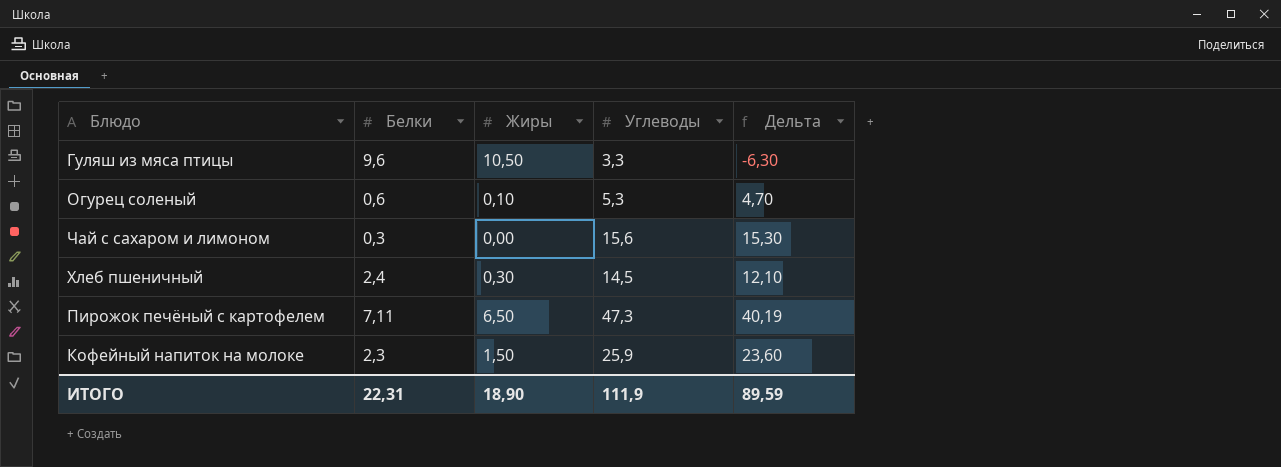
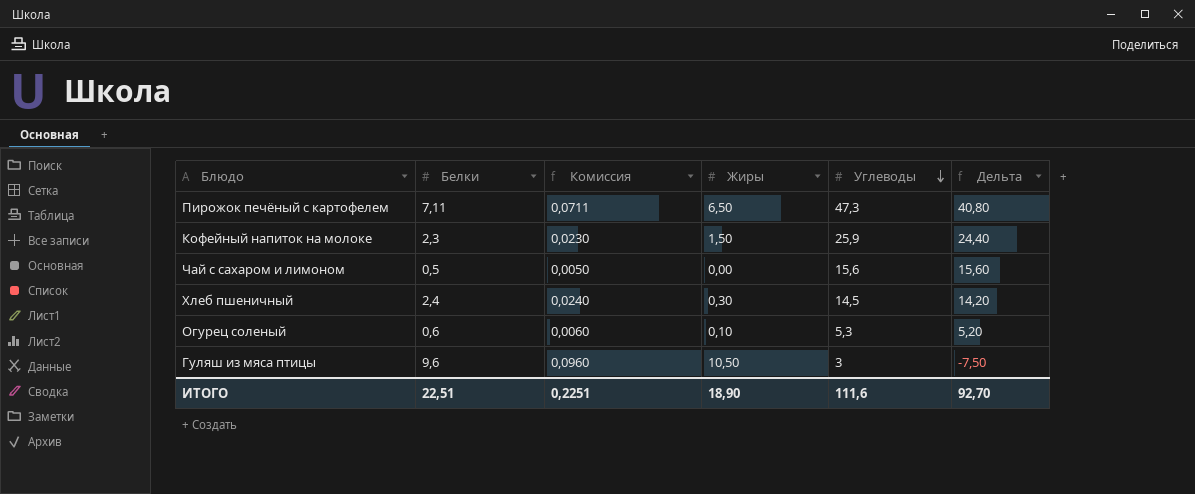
row order: none -> Углеводы descending
column Комиссия | formula: none -> [Белки] * 0,01
column Дельта | formula: [Углеводы] - [Белки] -> [Углеводы] - [Жиры]
Чай с сахаром и лимоном | Белки: 0,3 -> 0,5
Гуляш из мяса птицы | Углеводы: 3,3 -> 3
ИТОГО | Белки: 22,31 -> 22,51
ИТОГО | Углеводы: 111,9 -> 111,6
ИТОГО | Дельта: 89,59 -> 92,70

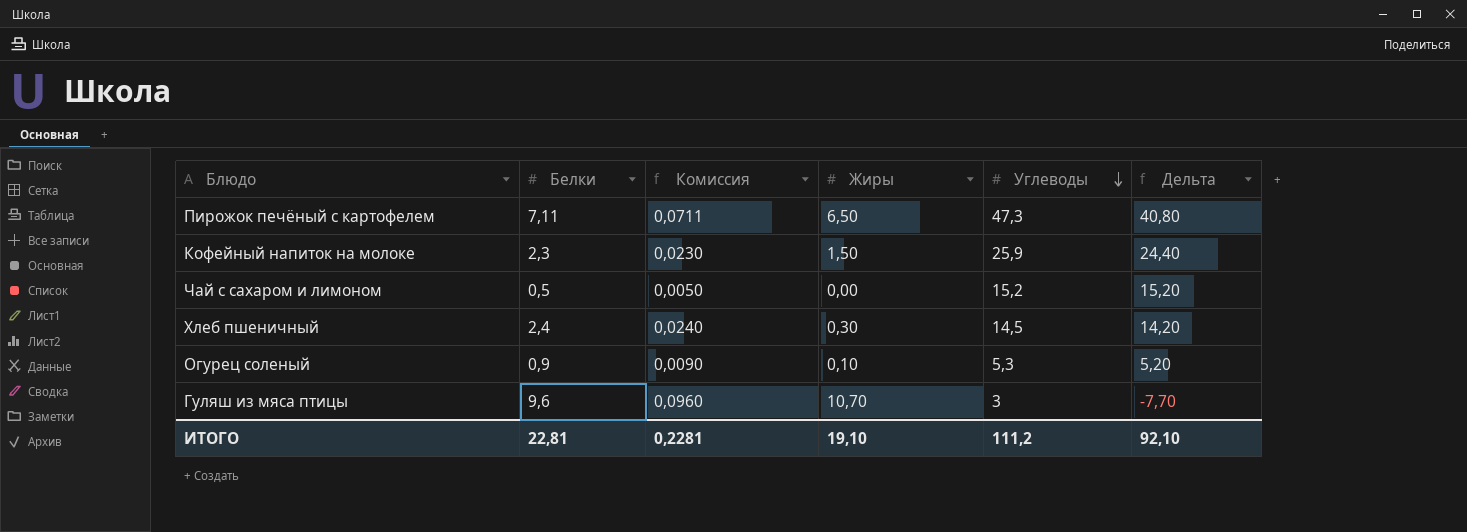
Чай с сахаром и лимоном | Углеводы: 15,6 -> 15,2
Чай с сахаром и лимоном | Дельта: 15,60 -> 15,20
Огурец соленый | Белки: 0,6 -> 0,9
Огурец соленый | Комиссия: 0,0060 -> 0,0090
Гуляш из мяса птицы | Жиры: 10,50 -> 10,70
Гуляш из мяса птицы | Дельта: -7,50 -> -7,70
ИТОГО | Белки: 22,51 -> 22,81
ИТОГО | Комиссия: 0,2251 -> 0,2281
ИТОГО | Жиры: 18,90 -> 19,10
ИТОГО | Углеводы: 111,6 -> 111,2
ИТОГО | Дельта: 92,70 -> 92,10

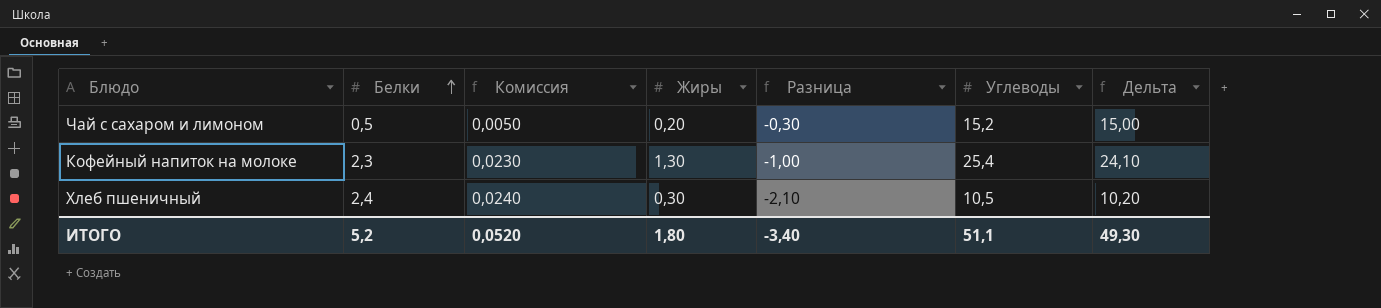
row order: Углеводы descending -> Белки ascending
column Разница | formula: none -> [Жиры] - [Белки]
row Пирожок печёный с картофелем: 7,11 | 0,0711 | 6,50 | 47,3 | 40,80 -> none
row Огурец соленый: 0,9 | 0,0090 | 0,10 | 5,3 | 5,20 -> none
row Гуляш из мяса птицы: 9,6 | 0,0960 | 10,70 | 3 | -7,70 -> none
Чай с сахаром и лимоном | Жиры: 0,00 -> 0,20
Чай с сахаром и лимоном | Дельта: 15,20 -> 15,00
Кофейный напиток на молоке | Жиры: 1,50 -> 1,30
Кофейный напиток на молоке | Углеводы: 25,9 -> 25,4
Кофейный напиток на молоке | Дельта: 24,40 -> 24,10
Хлеб пшеничный | Углеводы: 14,5 -> 10,5
Хлеб пшеничный | Дельта: 14,20 -> 10,20
ИТОГО | Белки: 22,81 -> 5,2
ИТОГО | Комиссия: 0,2281 -> 0,0520
ИТОГО | Жиры: 19,10 -> 1,80
ИТОГО | Углеводы: 111,2 -> 51,1
ИТОГО | Дельта: 92,10 -> 49,30

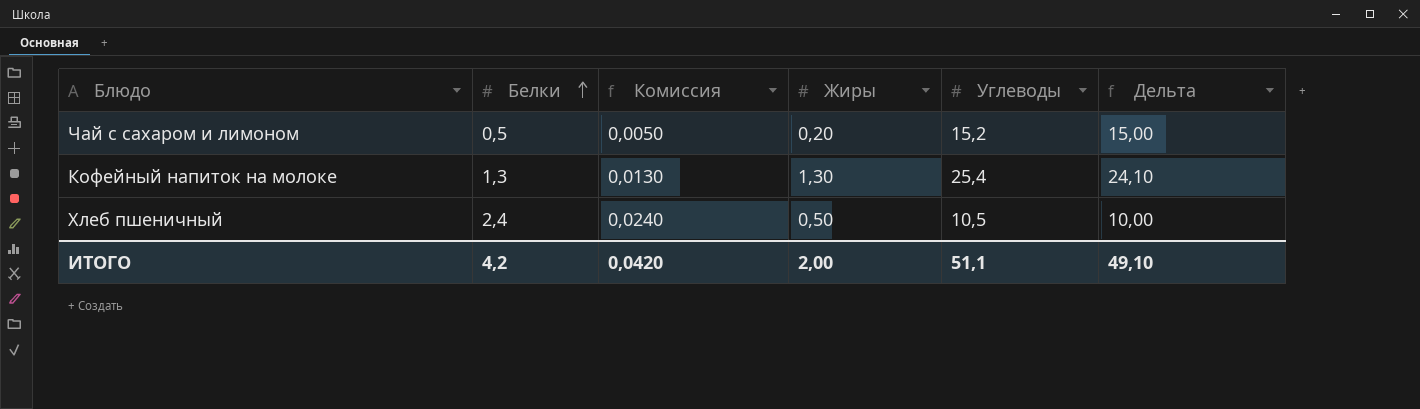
column Разница | formula: [Жиры] - [Белки] -> none
Кофейный напиток на молоке | Белки: 2,3 -> 1,3
Кофейный напиток на молоке | Комиссия: 0,0230 -> 0,0130
Хлеб пшеничный | Жиры: 0,30 -> 0,50
Хлеб пшеничный | Дельта: 10,20 -> 10,00
ИТОГО | Белки: 5,2 -> 4,2
ИТОГО | Комиссия: 0,0520 -> 0,0420
ИТОГО | Жиры: 1,80 -> 2,00
ИТОГО | Дельта: 49,30 -> 49,10

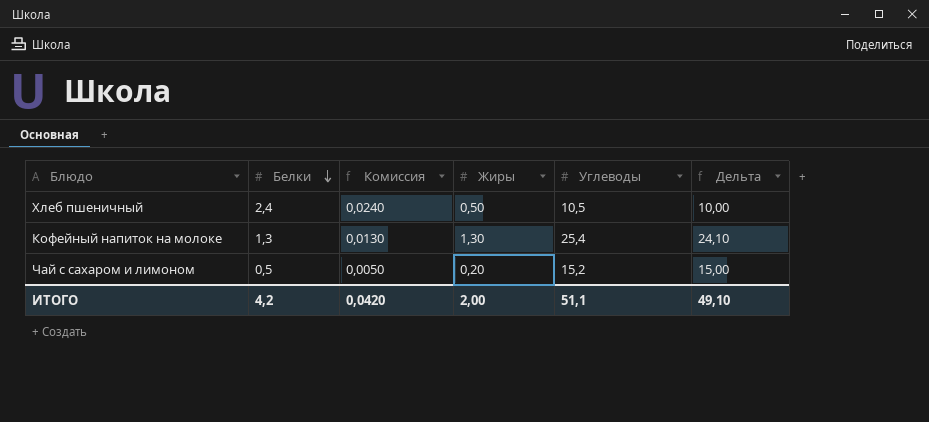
row order: Белки ascending -> Белки descending

